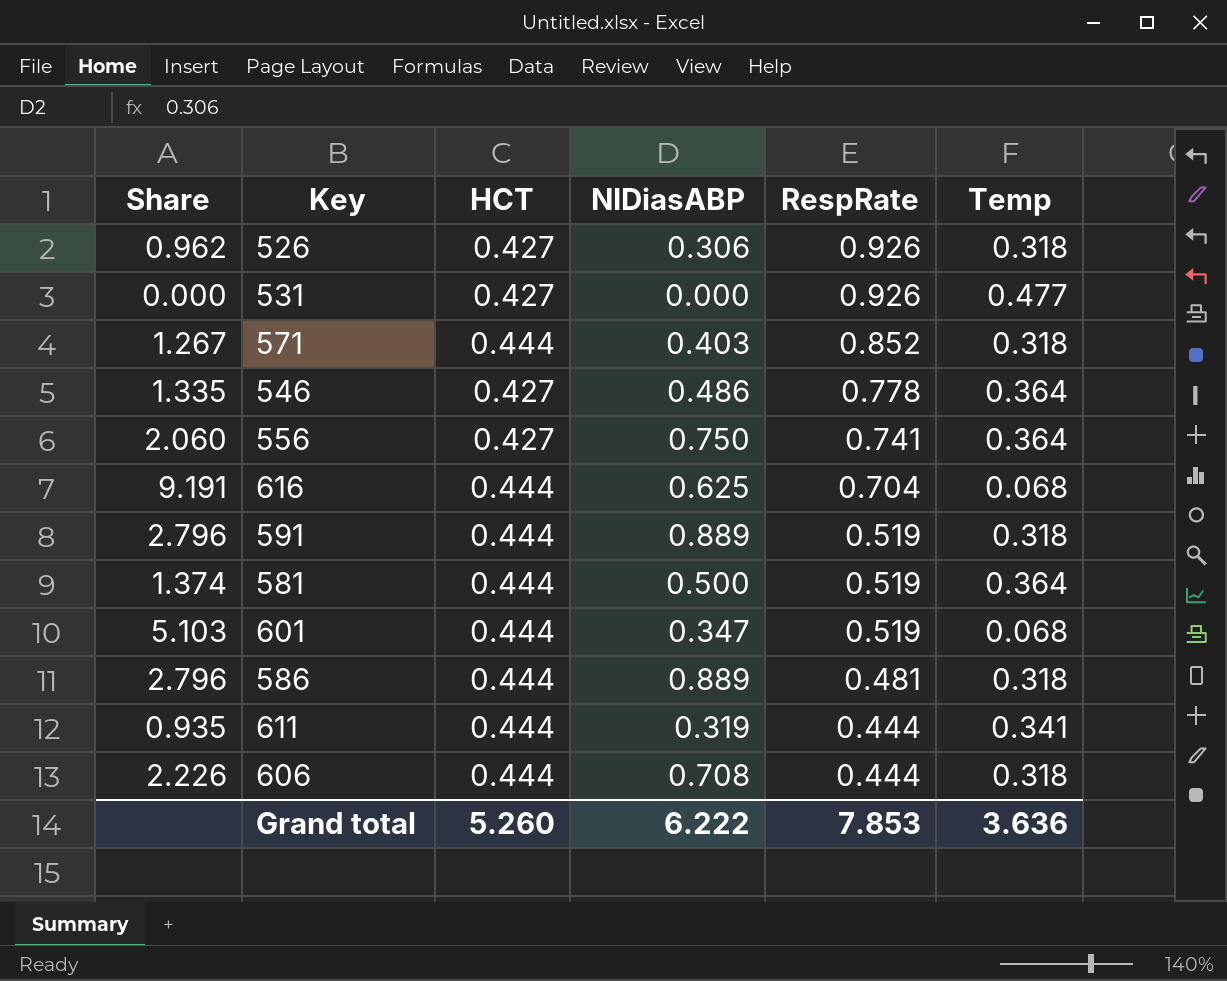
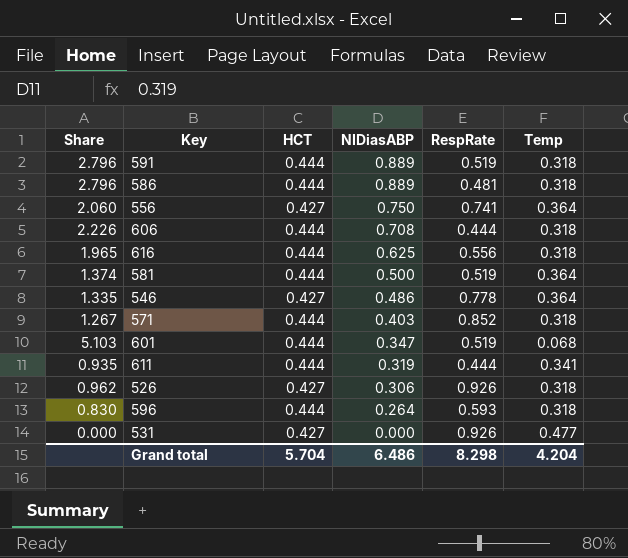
row order: RespRate descending -> NIDiasABP descending
616 | Share: 9.191 -> 1.965
616 | RespRate: 0.704 -> 0.556
616 | Temp: 0.068 -> 0.318
row 596: none -> 0.830 | 0.444 | 0.264 | 0.593 | 0.318
Grand total | HCT: 5.260 -> 5.704
Grand total | NIDiasABP: 6.222 -> 6.486
Grand total | RespRate: 7.853 -> 8.298
Grand total | Temp: 3.636 -> 4.204

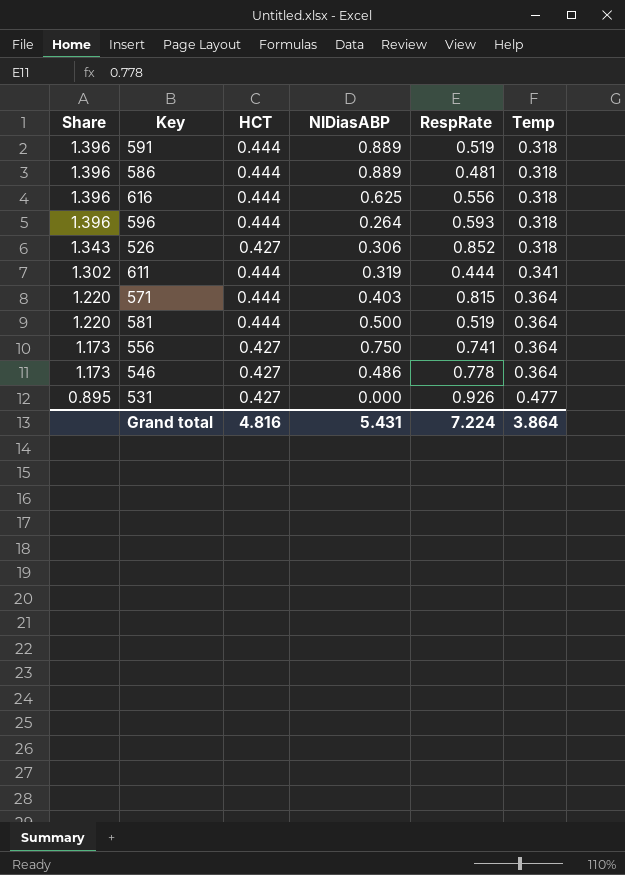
row order: NIDiasABP descending -> Share descending
column Share | formula: [NIDiasABP] / [Temp] -> [HCT] / [Temp]
row 606: 2.226 | 0.444 | 0.708 | 0.444 | 0.318 -> none
row 601: 5.103 | 0.444 | 0.347 | 0.519 | 0.068 -> none
526 | RespRate: 0.926 -> 0.852
571 | RespRate: 0.852 -> 0.815
571 | Temp: 0.318 -> 0.364
Grand total | HCT: 5.704 -> 4.816
Grand total | NIDiasABP: 6.486 -> 5.431
Grand total | RespRate: 8.298 -> 7.224
Grand total | Temp: 4.204 -> 3.864

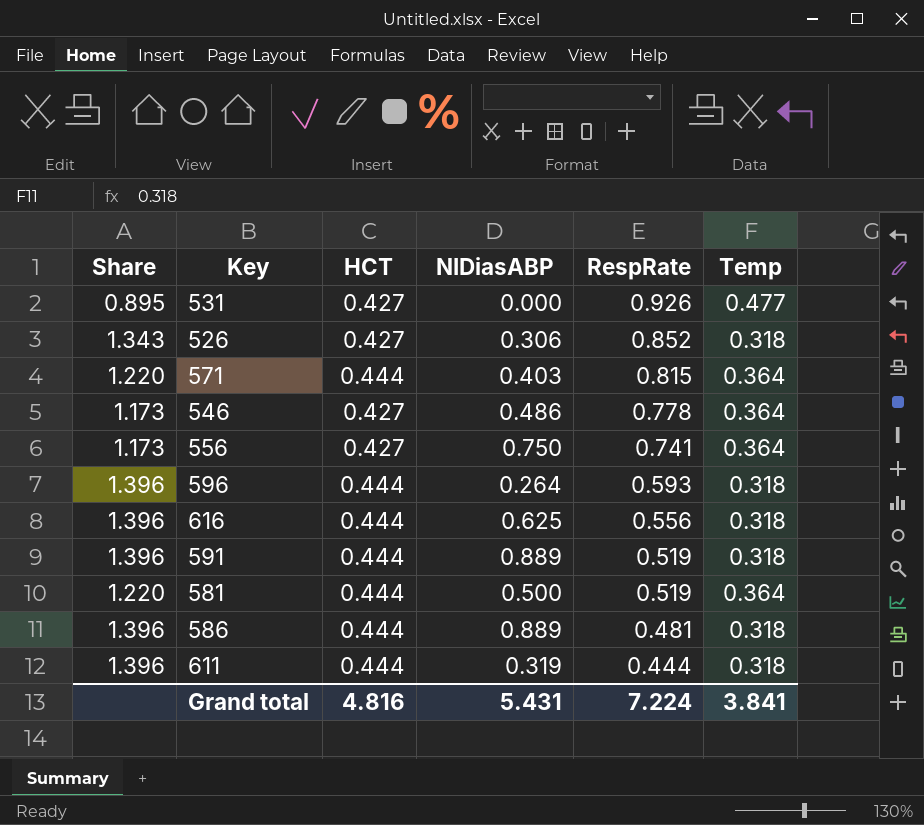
row order: Share descending -> RespRate descending
611 | Share: 1.302 -> 1.396
611 | Temp: 0.341 -> 0.318
Grand total | Temp: 3.864 -> 3.841

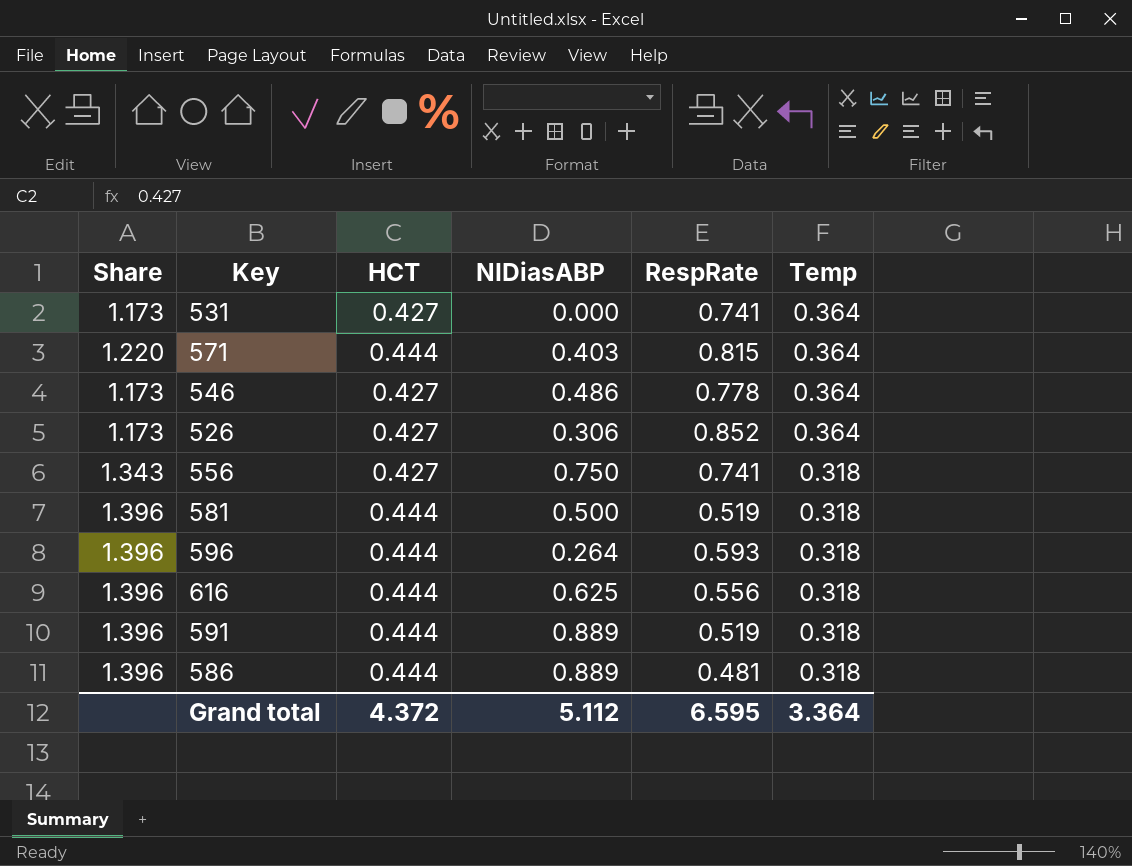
row order: RespRate descending -> Temp descending
row 611: 1.396 | 0.444 | 0.319 | 0.444 | 0.318 -> none
531 | Share: 0.895 -> 1.173
531 | RespRate: 0.926 -> 0.741
531 | Temp: 0.477 -> 0.364
526 | Share: 1.343 -> 1.173
526 | Temp: 0.318 -> 0.364
556 | Share: 1.173 -> 1.343
556 | Temp: 0.364 -> 0.318
581 | Share: 1.220 -> 1.396
581 | Temp: 0.364 -> 0.318
Grand total | HCT: 4.816 -> 4.372
Grand total | NIDiasABP: 5.431 -> 5.112
Grand total | RespRate: 7.224 -> 6.595
Grand total | Temp: 3.841 -> 3.364

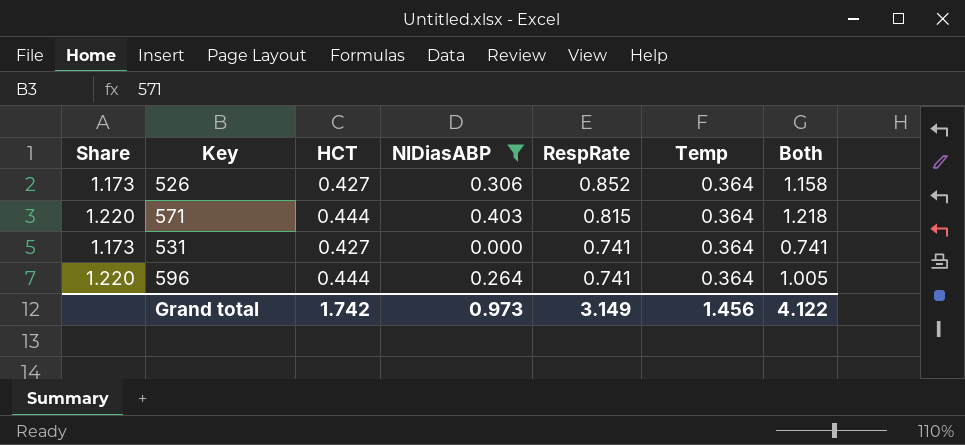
filter: none -> NIDiasABP <= 0.403
row order: Temp descending -> RespRate descending
column Both | formula: none -> [NIDiasABP] + [RespRate]
596 | Share: 1.396 -> 1.220
596 | RespRate: 0.593 -> 0.741
596 | Temp: 0.318 -> 0.364
Grand total | HCT: 4.372 -> 1.742
Grand total | NIDiasABP: 5.112 -> 0.973
Grand total | RespRate: 6.595 -> 3.149
Grand total | Temp: 3.364 -> 1.456

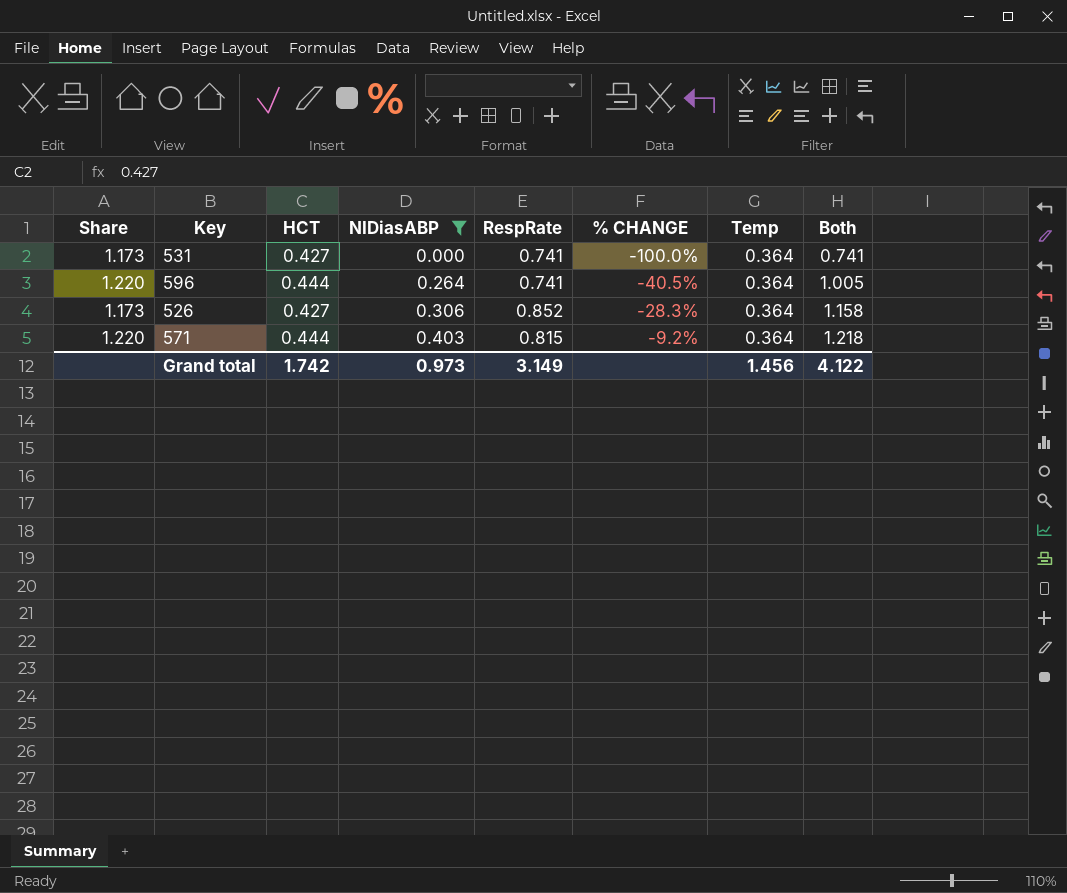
row order: RespRate descending -> NIDiasABP ascending
column % CHANGE | formula: none -> ([NIDiasABP] - [HCT]) / [HCT]

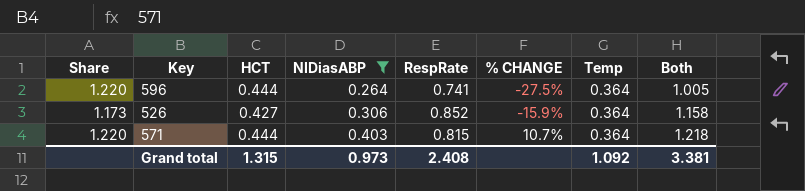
column % CHANGE | formula: ([NIDiasABP] - [HCT]) / [HCT] -> ([NIDiasABP] - [Temp]) / [Temp]
row 531: 1.173 | 0.427 | 0.000 | 0.741 | -100.0% | 0.364 | 0.741 -> none
Grand total | HCT: 1.742 -> 1.315
Grand total | RespRate: 3.149 -> 2.408
Grand total | Temp: 1.456 -> 1.092
Grand total | Both: 4.122 -> 3.381

